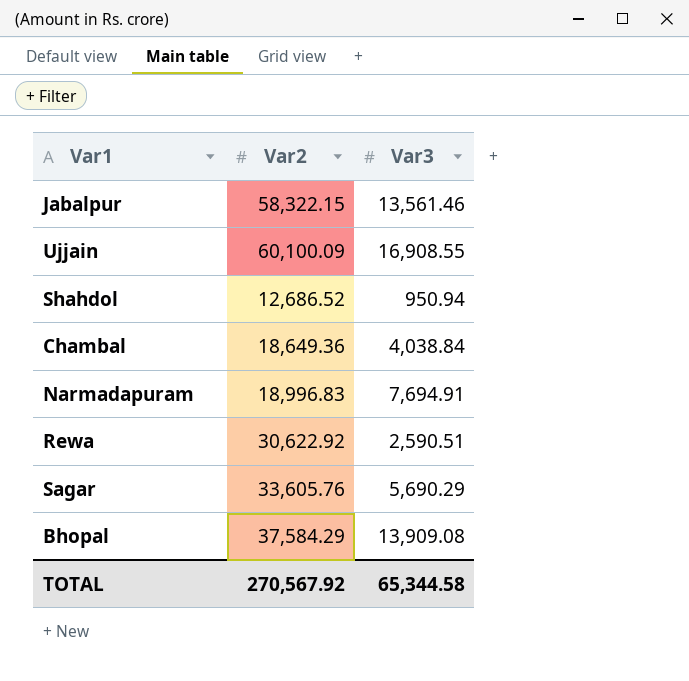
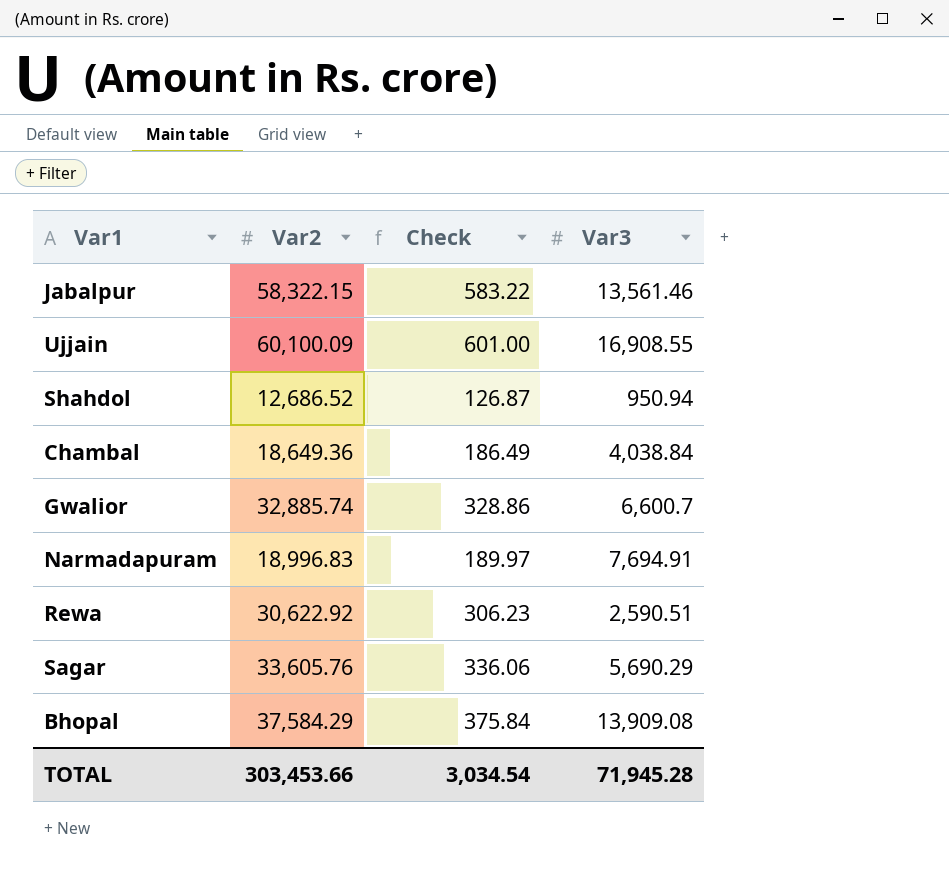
column Check | formula: none -> [Var2] * 0.01
row Gwalior: none -> 32,885.74 | 328.86 | 6,600.7
TOTAL | Var2: 270,567.92 -> 303,453.66
TOTAL | Var3: 65,344.58 -> 71,945.28

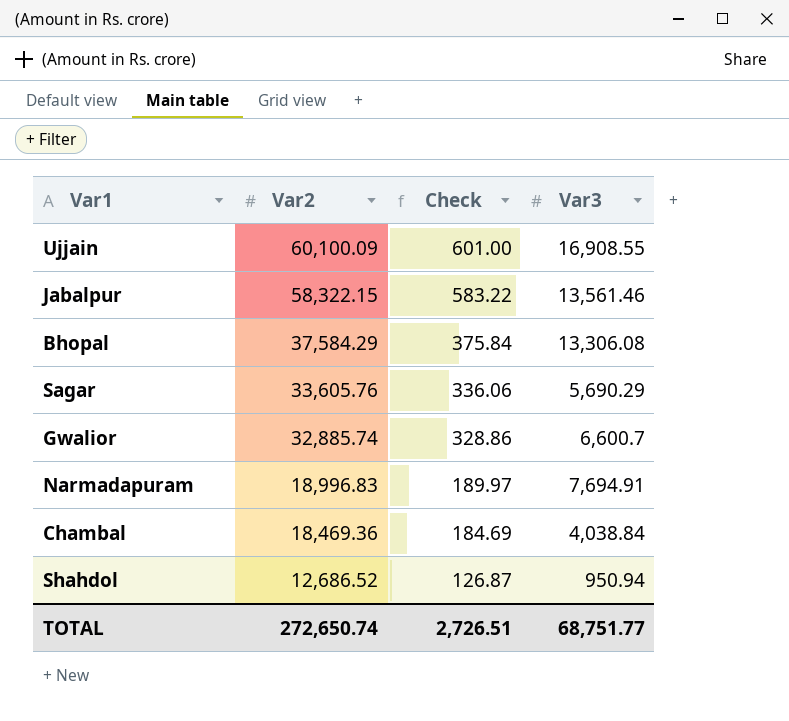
row order: none -> Var2 descending
row Rewa: 30,622.92 | 306.23 | 2,590.51 -> none
Bhopal | Var3: 13,909.08 -> 13,306.08
Chambal | Var2: 18,649.36 -> 18,469.36
Chambal | Check: 186.49 -> 184.69
TOTAL | Var2: 303,453.66 -> 272,650.74
TOTAL | Check: 3,034.54 -> 2,726.51
TOTAL | Var3: 71,945.28 -> 68,751.77

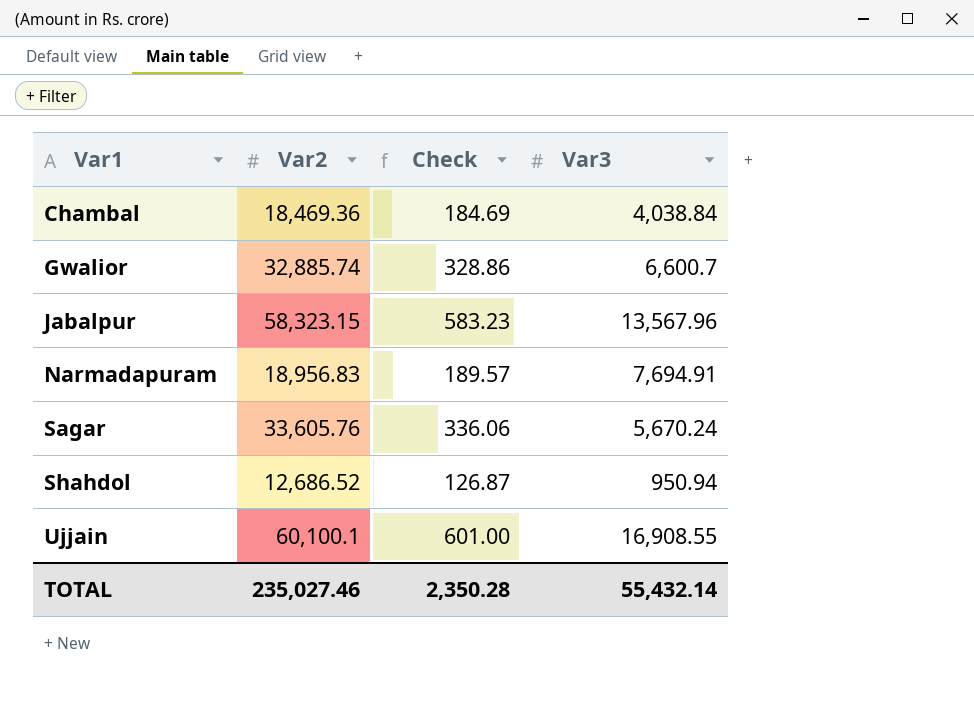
row order: Var2 descending -> Var1 ascending
row Bhopal: 37,584.29 | 375.84 | 13,306.08 -> none
Jabalpur | Var2: 58,322.15 -> 58,323.15
Jabalpur | Check: 583.22 -> 583.23
Jabalpur | Var3: 13,561.46 -> 13,567.96
Narmadapuram | Var2: 18,996.83 -> 18,956.83
Narmadapuram | Check: 189.97 -> 189.57
Sagar | Var3: 5,690.29 -> 5,670.24
Ujjain | Var2: 60,100.09 -> 60,100.1
TOTAL | Var2: 272,650.74 -> 235,027.46
TOTAL | Check: 2,726.51 -> 2,350.28
TOTAL | Var3: 68,751.77 -> 55,432.14

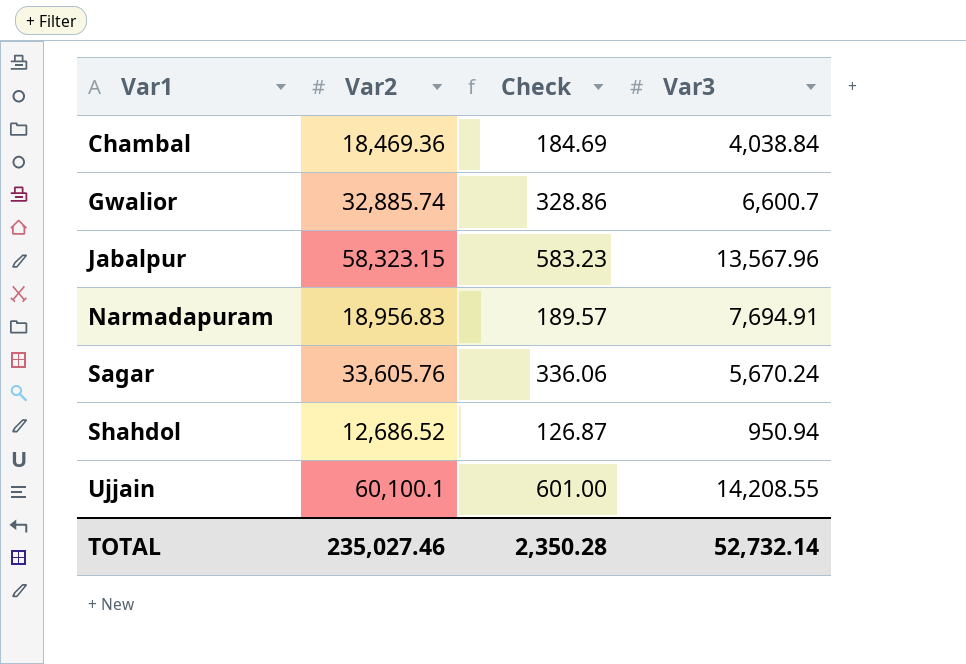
Ujjain | Var3: 16,908.55 -> 14,208.55
TOTAL | Var3: 55,432.14 -> 52,732.14

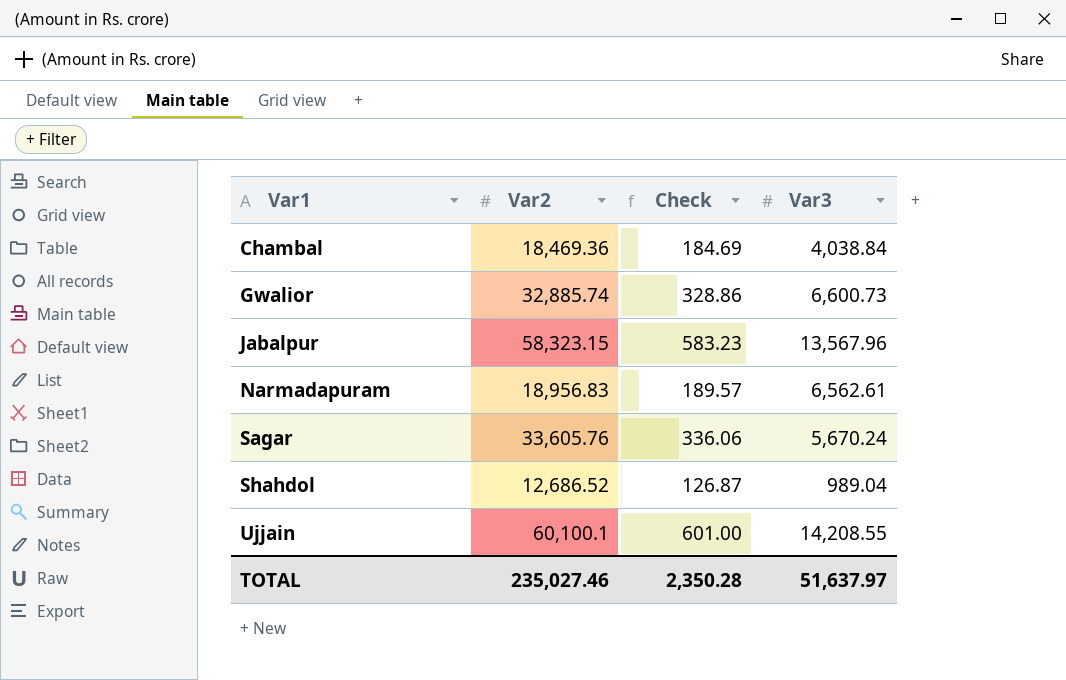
Gwalior | Var3: 6,600.7 -> 6,600.73
Narmadapuram | Var3: 7,694.91 -> 6,562.61
Shahdol | Var3: 950.94 -> 989.04
TOTAL | Var3: 52,732.14 -> 51,637.97

